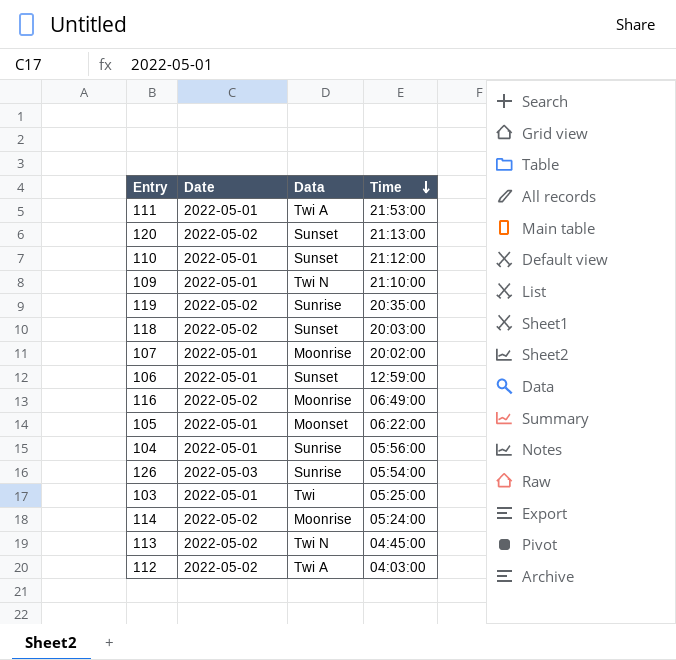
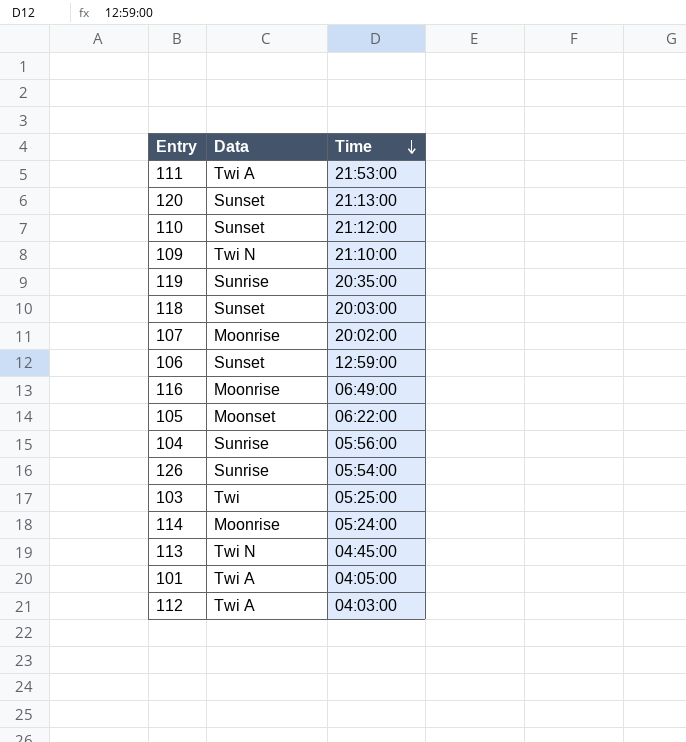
column Date | position: 2 -> none
row 101: none -> Twi A | 04:05:00

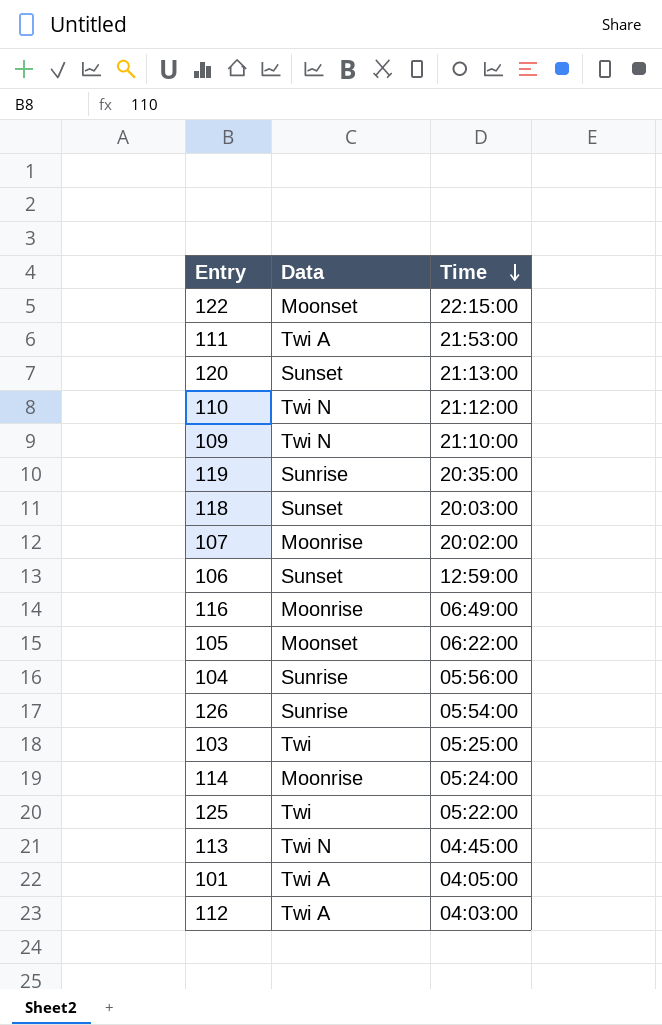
row 122: none -> Moonset | 22:15:00
110 | Data: Sunset -> Twi N
row 125: none -> Twi | 05:22:00

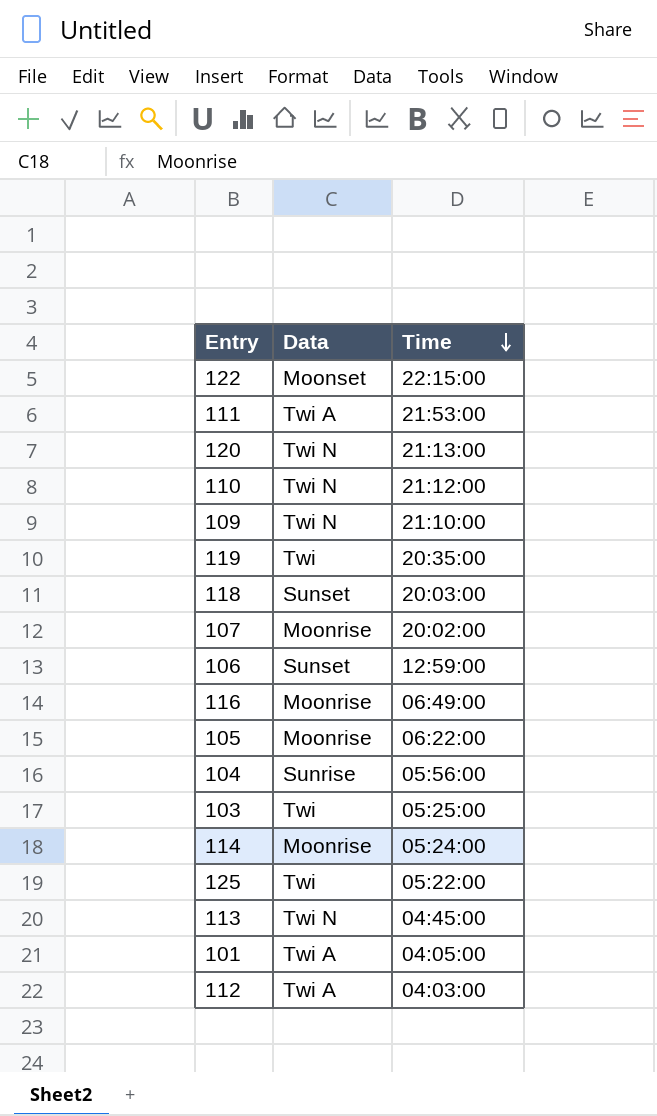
row 126: Sunrise | 05:54:00 -> none
120 | Data: Sunset -> Twi N
119 | Data: Sunrise -> Twi
105 | Data: Moonset -> Moonrise

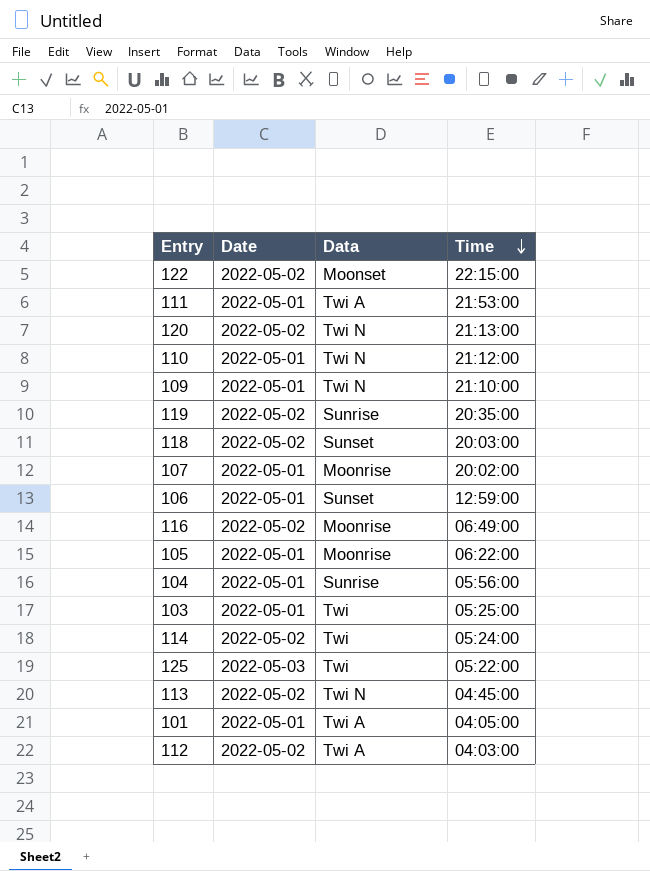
column Date | position: none -> 2
119 | Data: Twi -> Sunrise
114 | Data: Moonrise -> Twi

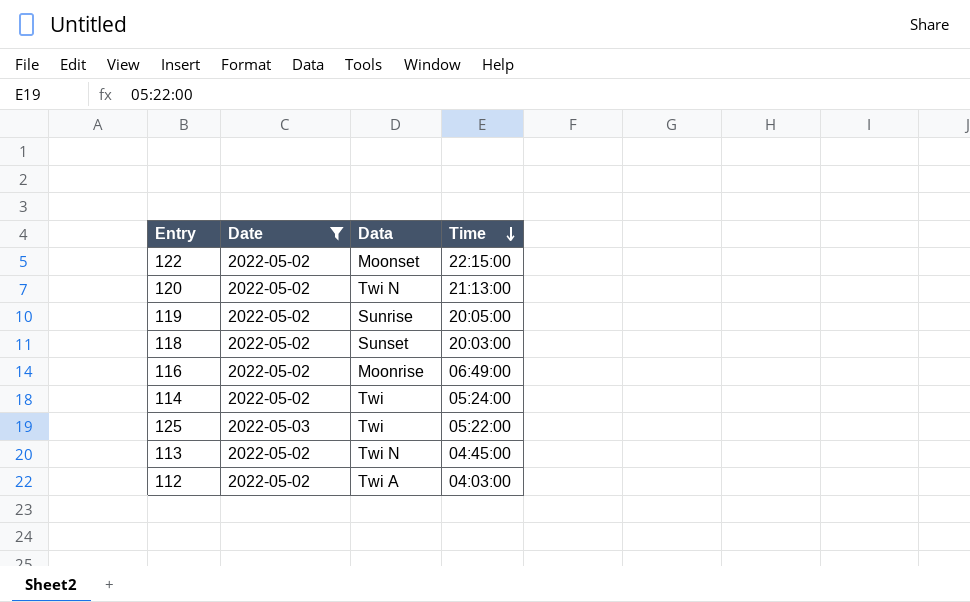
filter: none -> Date != 2022-05-01
119 | Time: 20:35:00 -> 20:05:00

